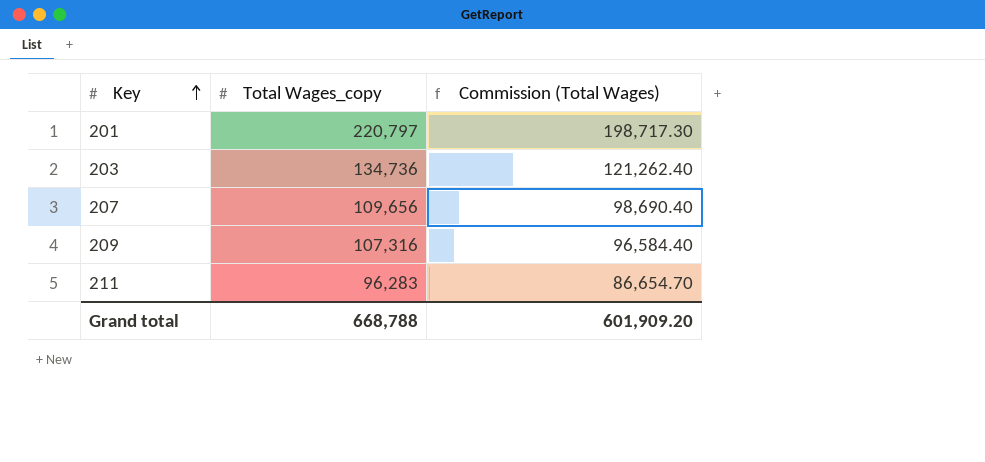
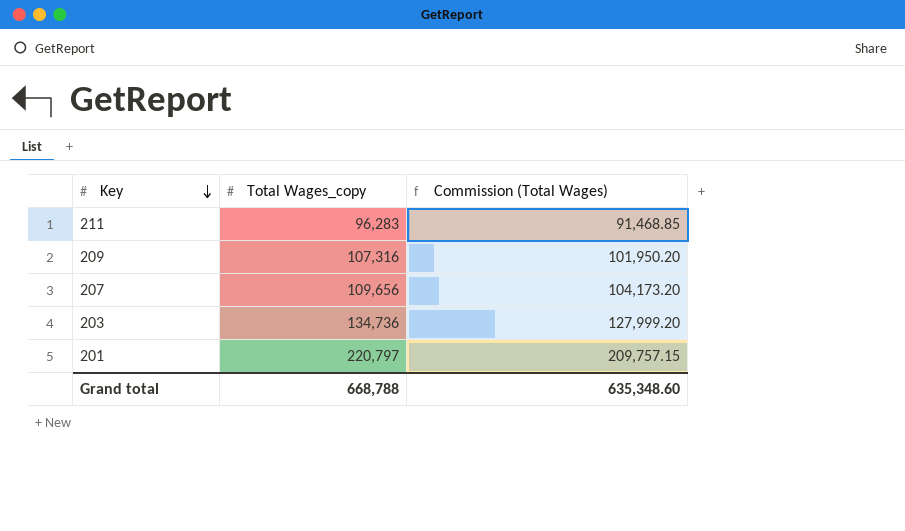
row order: Key ascending -> Key descending
column Commission (Total Wages) | formula: [Total Wages_copy] * 0.9 -> [Total Wages_copy] * 0.95
Grand total | Commission (Total Wages): 601,909.20 -> 635,348.60

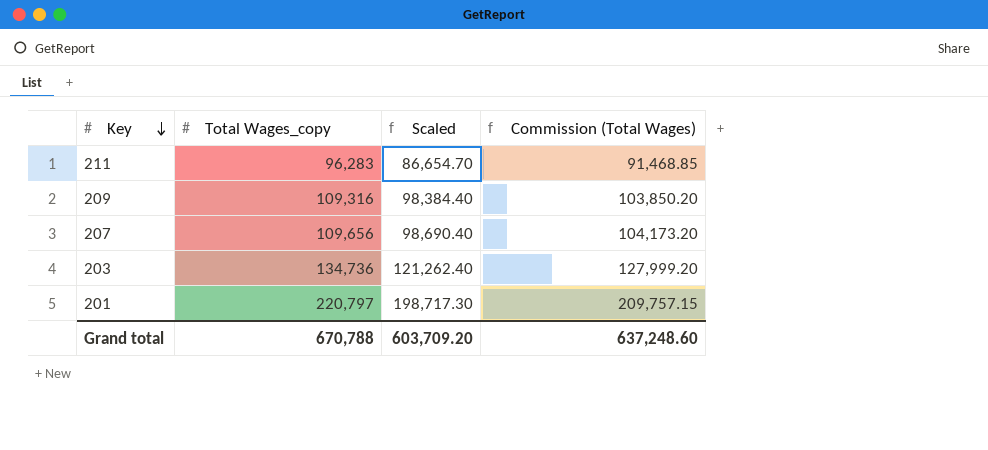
column Scaled | formula: none -> [Total Wages_copy] * 0.9
209 | Total Wages_copy: 107,316 -> 109,316
209 | Commission (Total Wages): 101,950.20 -> 103,850.20
Grand total | Total Wages_copy: 668,788 -> 670,788
Grand total | Commission (Total Wages): 635,348.60 -> 637,248.60

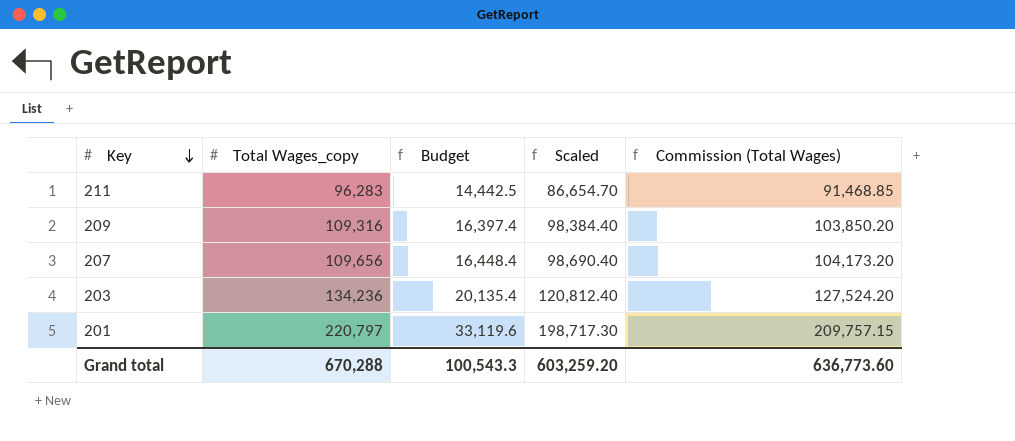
column Budget | formula: none -> [Total Wages_copy] * 0.15
203 | Total Wages_copy: 134,736 -> 134,236
203 | Scaled: 121,262.40 -> 120,812.40
203 | Commission (Total Wages): 127,999.20 -> 127,524.20
Grand total | Total Wages_copy: 670,788 -> 670,288
Grand total | Scaled: 603,709.20 -> 603,259.20
Grand total | Commission (Total Wages): 637,248.60 -> 636,773.60

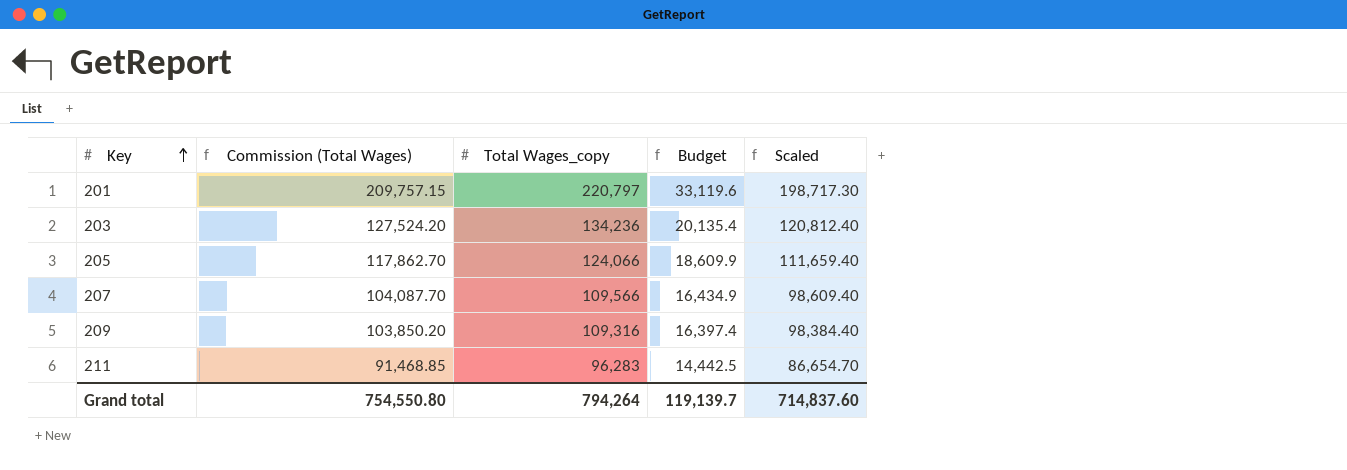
row order: Key descending -> Key ascending
column Commission (Total Wages) | position: 5 -> 2
row 205: none -> 117,862.70 | 124,066 | 18,609.9 | 111,659.40
207 | Commission (Total Wages): 104,173.20 -> 104,087.70
207 | Total Wages_copy: 109,656 -> 109,566
207 | Budget: 16,448.4 -> 16,434.9
207 | Scaled: 98,690.40 -> 98,609.40
Grand total | Commission (Total Wages): 636,773.60 -> 754,550.80
Grand total | Total Wages_copy: 670,288 -> 794,264
Grand total | Budget: 100,543.3 -> 119,139.7
Grand total | Scaled: 603,259.20 -> 714,837.60

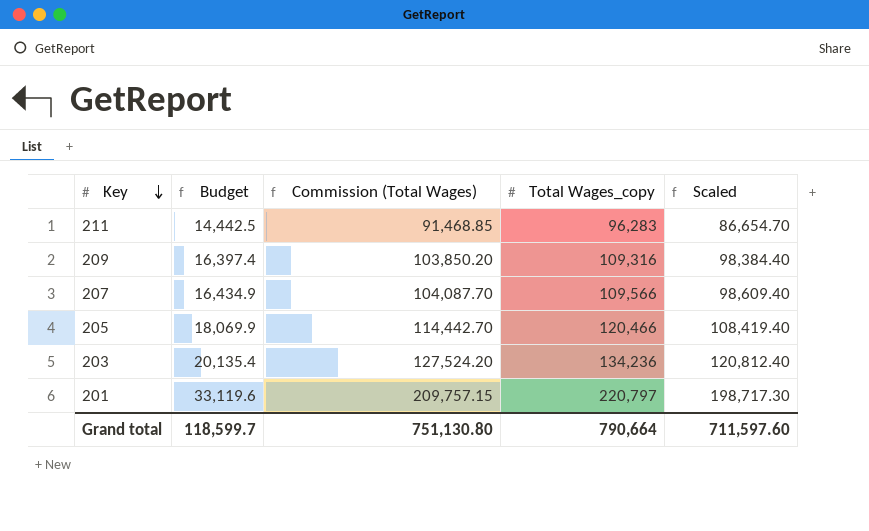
row order: Key ascending -> Key descending
column Budget | position: 4 -> 2
205 | Budget: 18,609.9 -> 18,069.9
205 | Commission (Total Wages): 117,862.70 -> 114,442.70
205 | Total Wages_copy: 124,066 -> 120,466
205 | Scaled: 111,659.40 -> 108,419.40
Grand total | Budget: 119,139.7 -> 118,599.7
Grand total | Commission (Total Wages): 754,550.80 -> 751,130.80
Grand total | Total Wages_copy: 794,264 -> 790,664
Grand total | Scaled: 714,837.60 -> 711,597.60

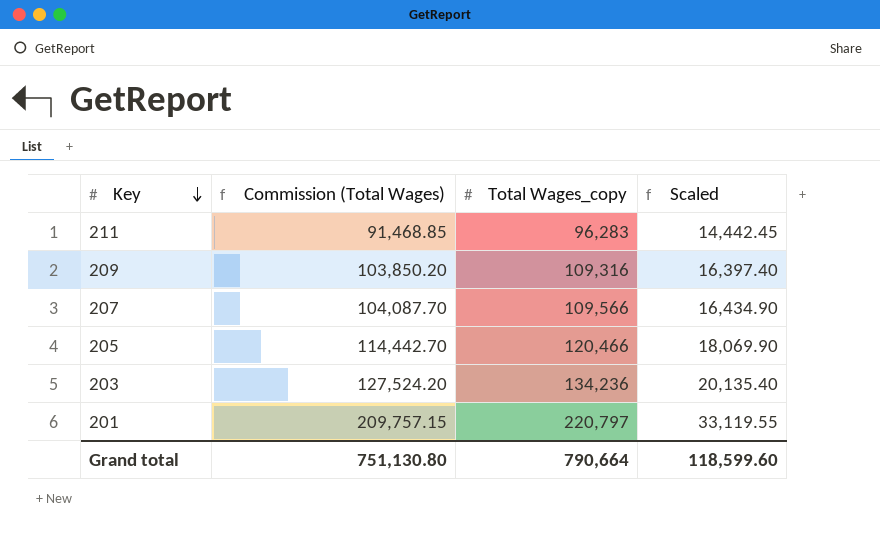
column Budget | formula: [Total Wages_copy] * 0.15 -> none
column Scaled | formula: [Total Wages_copy] * 0.9 -> [Total Wages_copy] * 0.15
Grand total | Scaled: 711,597.60 -> 118,599.60

